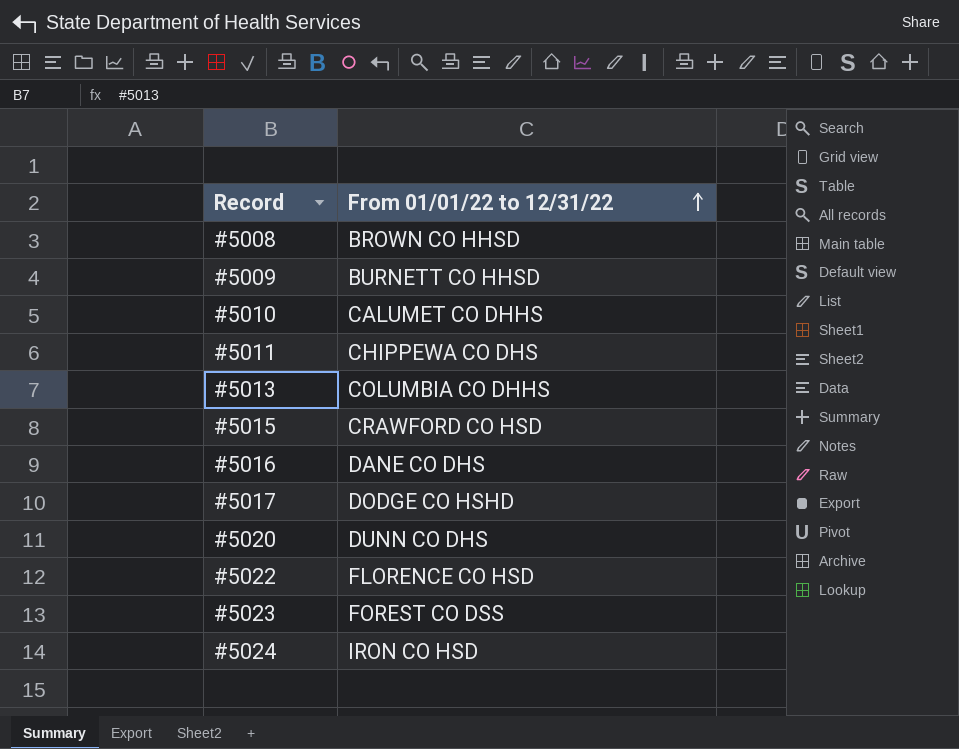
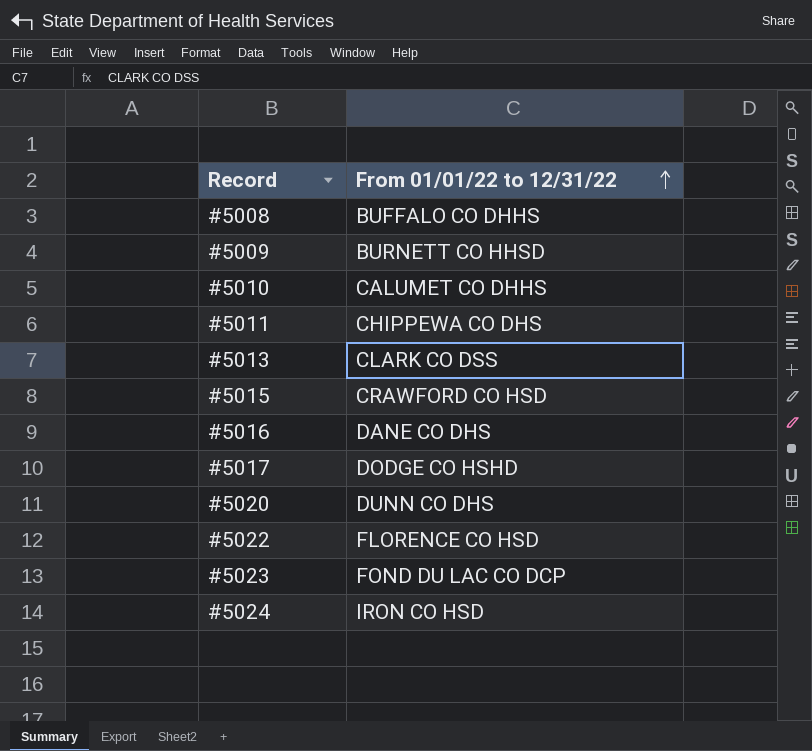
#5008 | From 01/01/22 to 12/31/22: BROWN CO HHSD -> BUFFALO CO DHHS
#5013 | From 01/01/22 to 12/31/22: COLUMBIA CO DHHS -> CLARK CO DSS
#5023 | From 01/01/22 to 12/31/22: FOREST CO DSS -> FOND DU LAC CO DCP

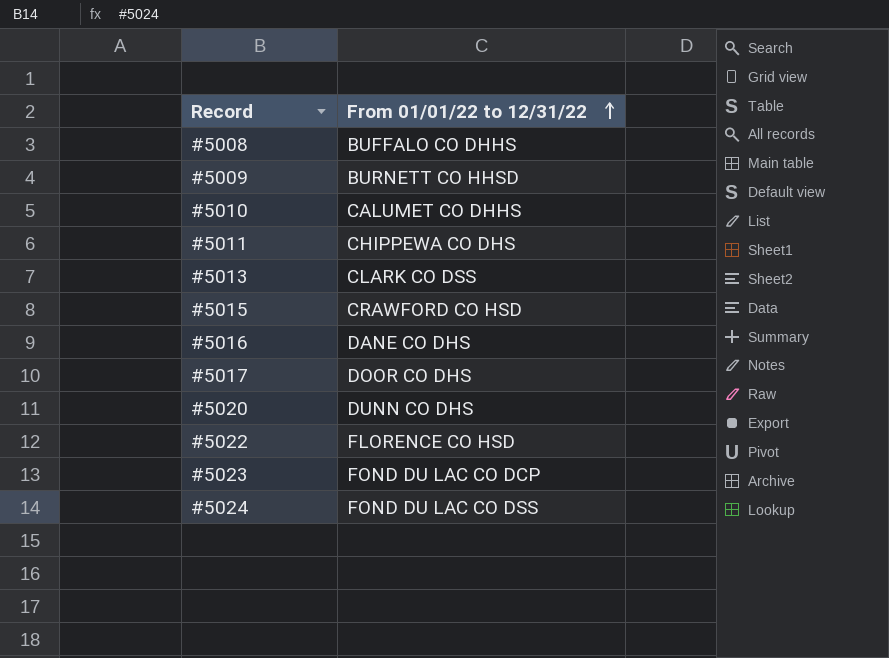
#5017 | From 01/01/22 to 12/31/22: DODGE CO HSHD -> DOOR CO DHS
#5024 | From 01/01/22 to 12/31/22: IRON CO HSD -> FOND DU LAC CO DSS

